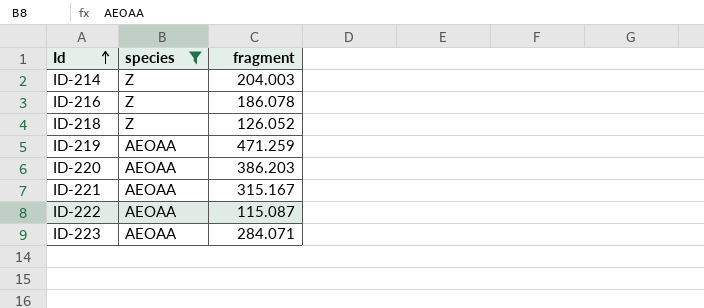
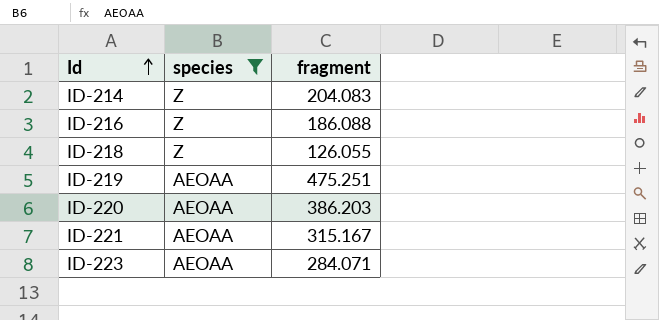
row ID-222: AEOAA | 115.087 -> none
ID-214 | fragment: 204.003 -> 204.083
ID-216 | fragment: 186.078 -> 186.088
ID-218 | fragment: 126.052 -> 126.055
ID-219 | fragment: 471.259 -> 475.251

